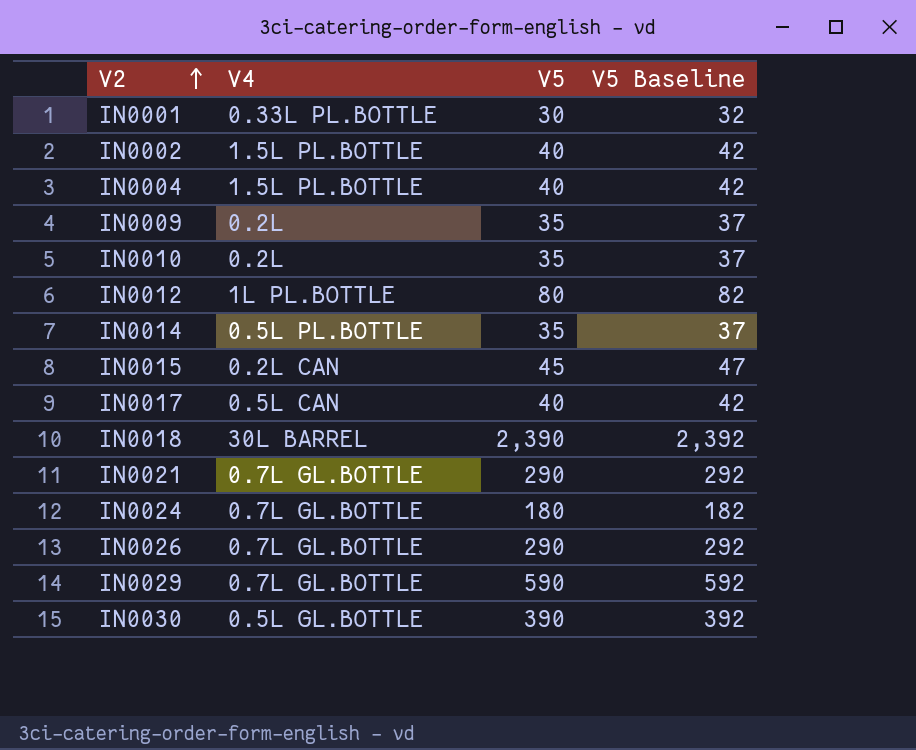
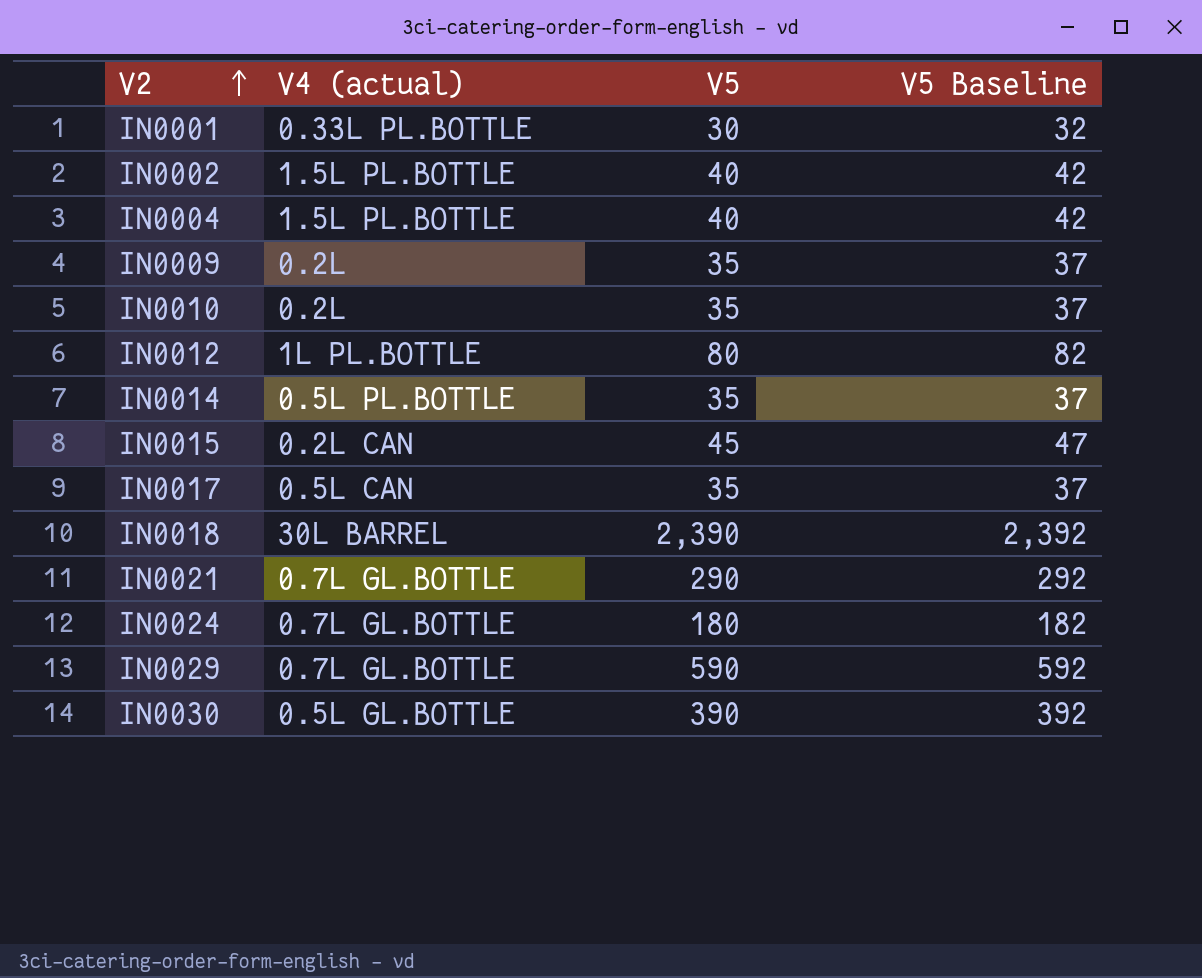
column name: V4 -> V4 (actual)
row IN0026: 0.7L GL.BOTTLE | 290 | 292 -> none
IN0017 | V5: 40 -> 35
IN0017 | V5 Baseline: 42 -> 37

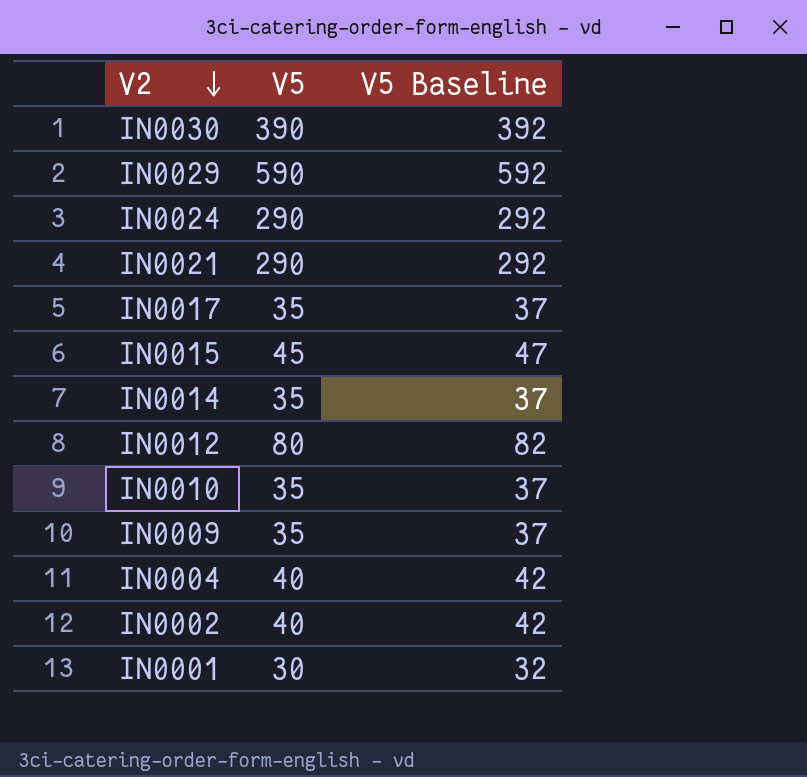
row order: V2 ascending -> V2 descending
column V4 (actual) | position: 2 -> none
row IN0018: 30L BARREL | 2,390 | 2,392 -> none
IN0024 | V5: 180 -> 290
IN0024 | V5 Baseline: 182 -> 292

